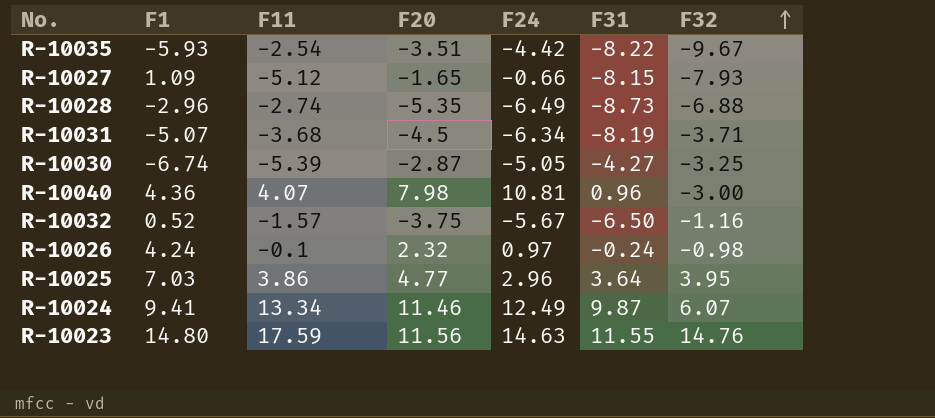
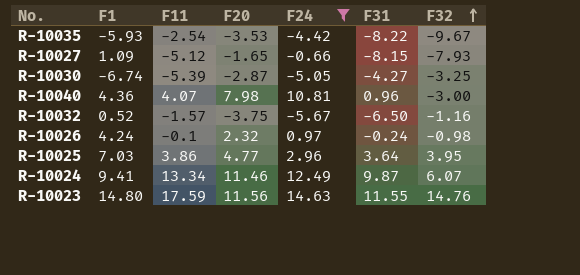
filter: none -> F24 >= -5.67
R-10035 | F20: -3.51 -> -3.53

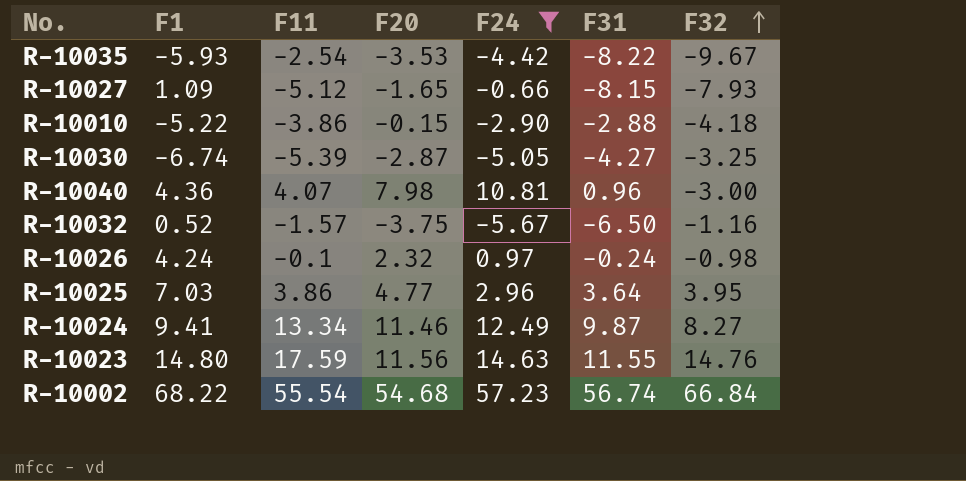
row R-10010: none -> -5.22 | -3.86 | -0.15 | -2.90 | -2.88 | -4.18
R-10024 | F32: 6.07 -> 8.27
row R-10002: none -> 68.22 | 55.54 | 54.68 | 57.23 | 56.74 | 66.84

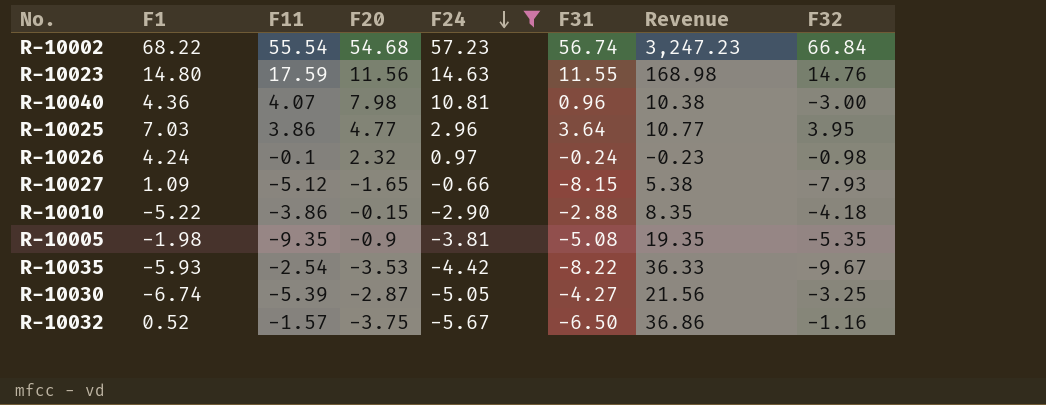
row order: F32 ascending -> F24 descending
column Revenue | formula: none -> [F24] * [F31]
row R-10024: 9.41 | 13.34 | 11.46 | 12.49 | 9.87 | 8.27 -> none
row R-10005: none -> -1.98 | -9.35 | -0.9 | -3.81 | -5.08 | 19.35 | -5.35

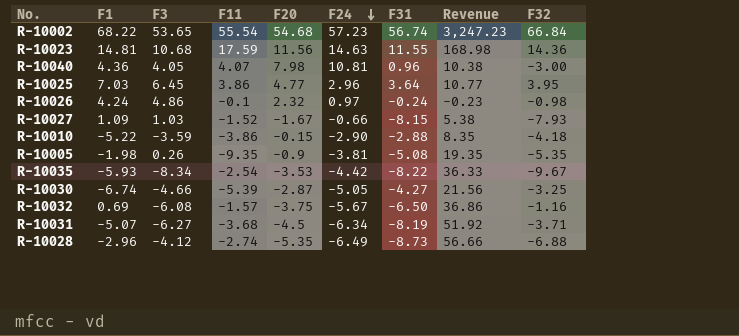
filter: F24 >= -5.67 -> none
column F3 | position: none -> 3
R-10023 | F1: 14.80 -> 14.81
R-10023 | F32: 14.76 -> 14.36
R-10027 | F11: -5.12 -> -1.52
R-10027 | F20: -1.65 -> -1.67
R-10032 | F1: 0.52 -> 0.69

